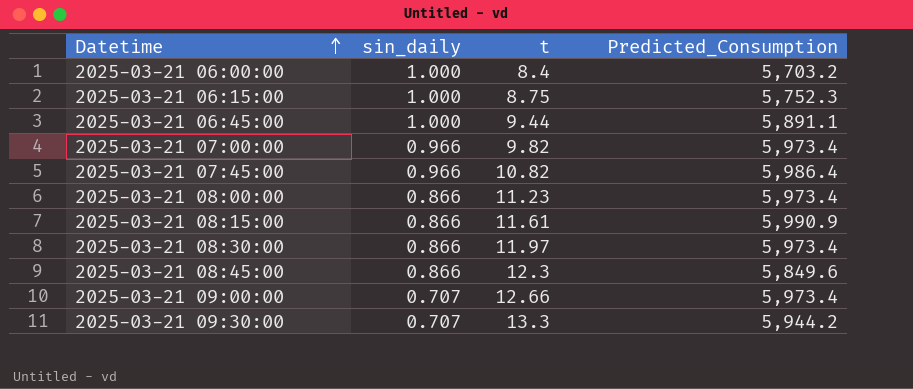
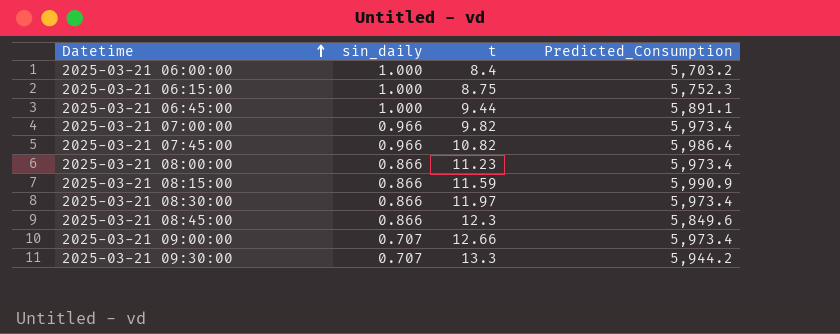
2025-03-21 08:15:00 | t: 11.61 -> 11.59

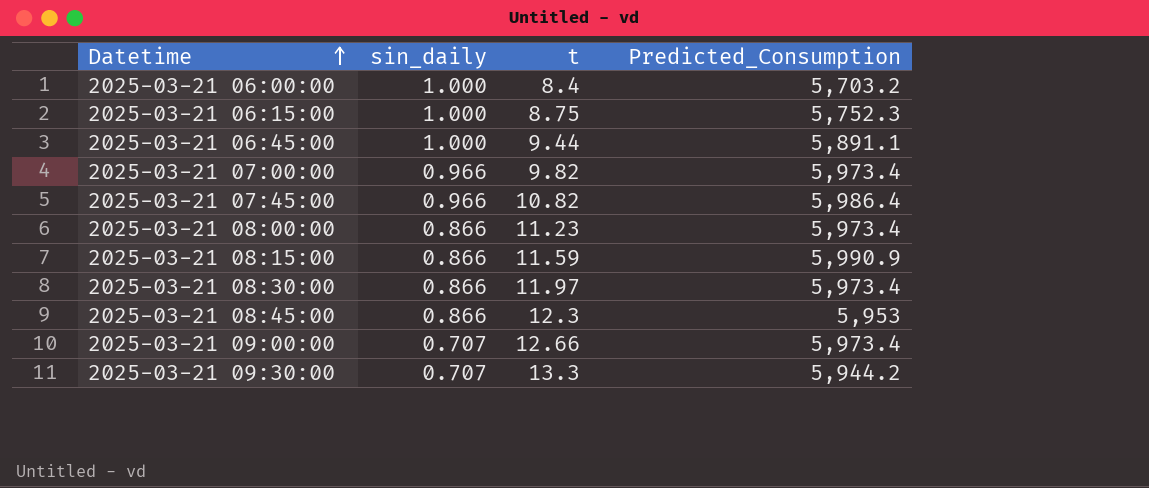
2025-03-21 08:45:00 | Predicted_Consumption: 5,849.6 -> 5,953

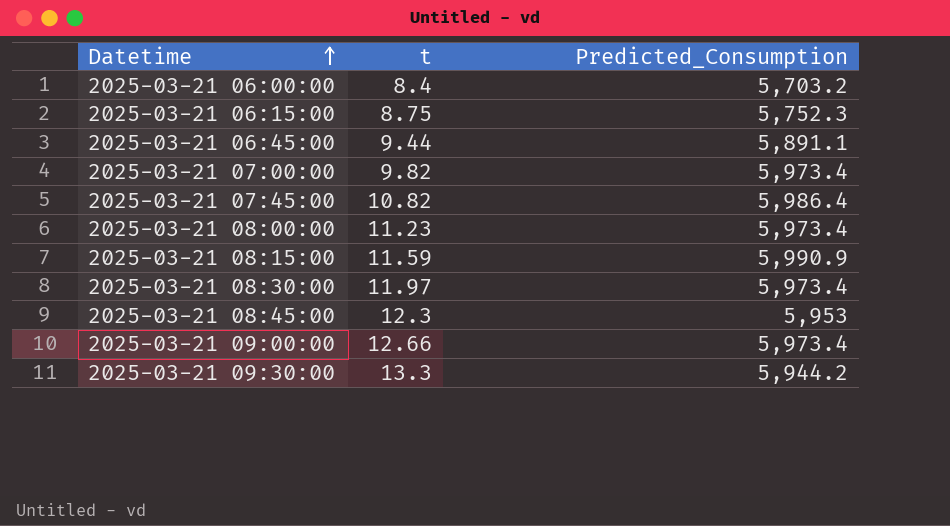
column sin_daily | position: 2 -> none

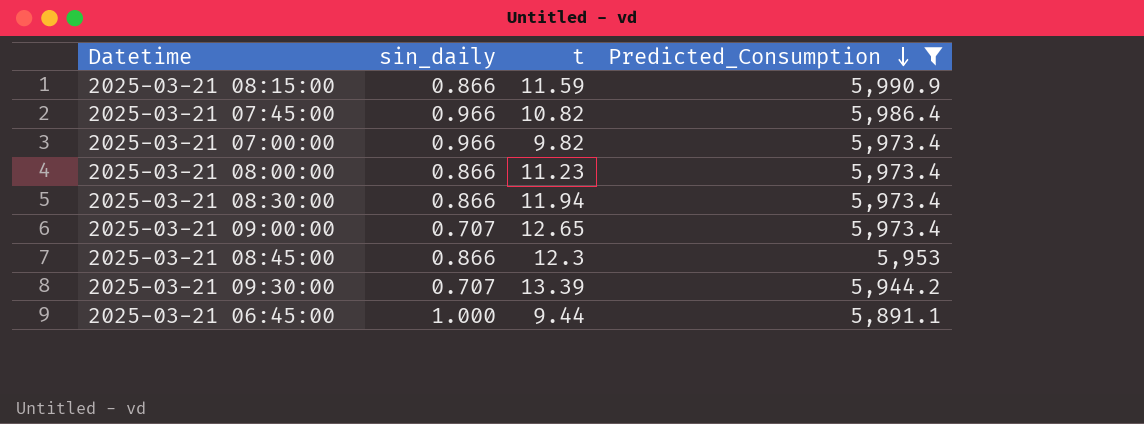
filter: none -> Predicted_Consumption >= 5,891.1
row order: Datetime ascending -> Predicted_Consumption descending
column sin_daily | position: none -> 2
2025-03-21 08:30:00 | t: 11.97 -> 11.94
2025-03-21 09:00:00 | t: 12.66 -> 12.65
2025-03-21 09:30:00 | t: 13.3 -> 13.39

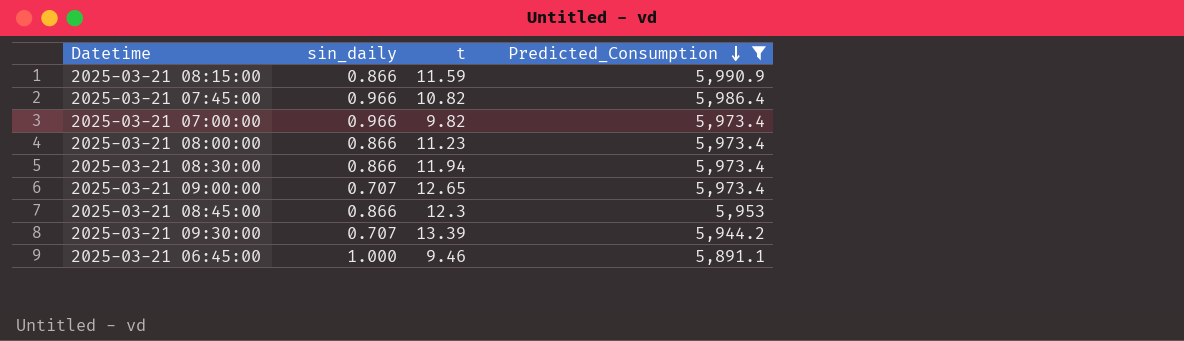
2025-03-21 06:45:00 | t: 9.44 -> 9.46

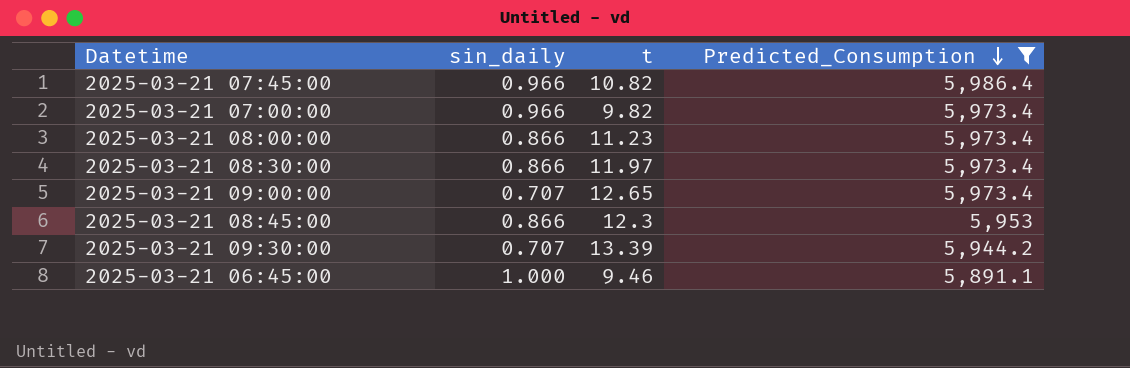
row 2025-03-21 08:15:00: 0.866 | 11.59 | 5,990.9 -> none
2025-03-21 08:30:00 | t: 11.94 -> 11.97

